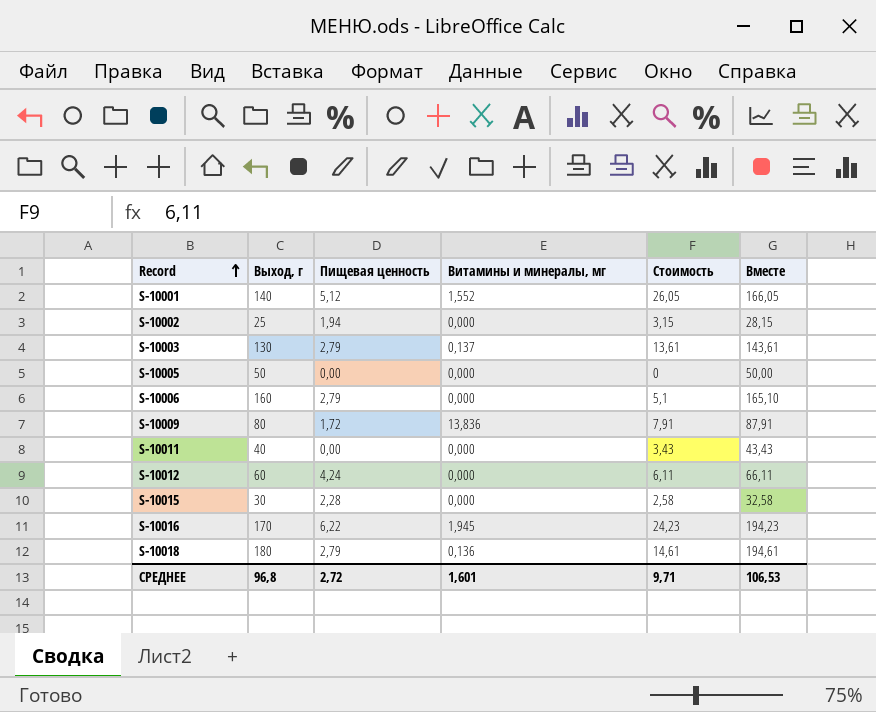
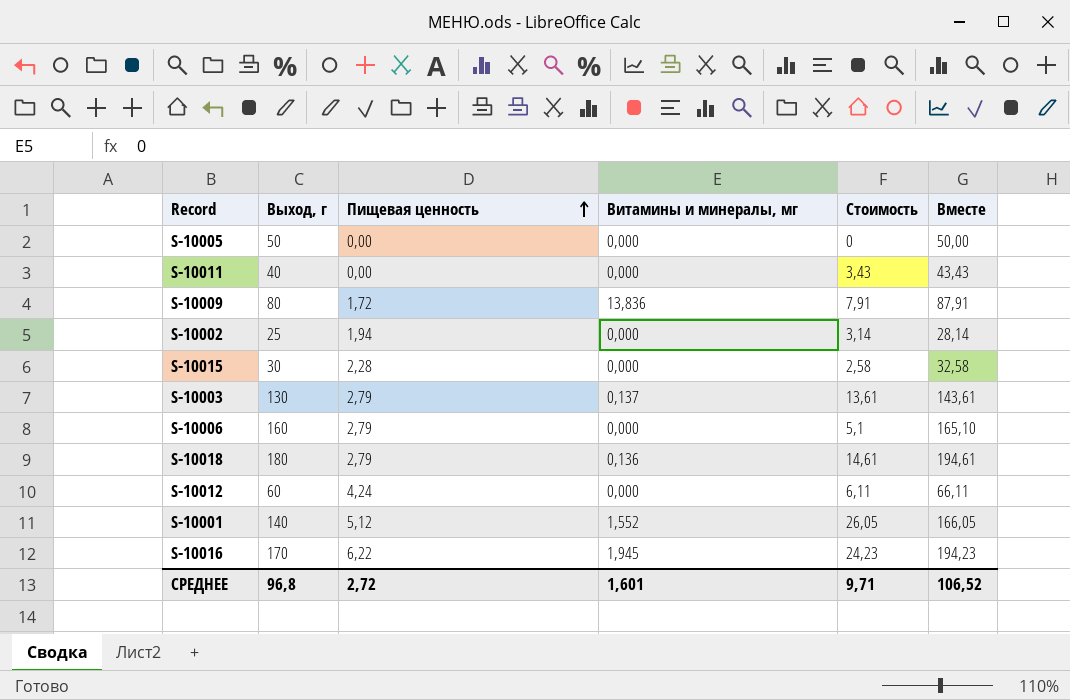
row order: Record ascending -> Пищевая ценность ascending
S-10002 | Стоимость: 3,15 -> 3,14
S-10002 | Вместе: 28,15 -> 28,14
СРЕДНЕЕ | Вместе: 106,53 -> 106,52

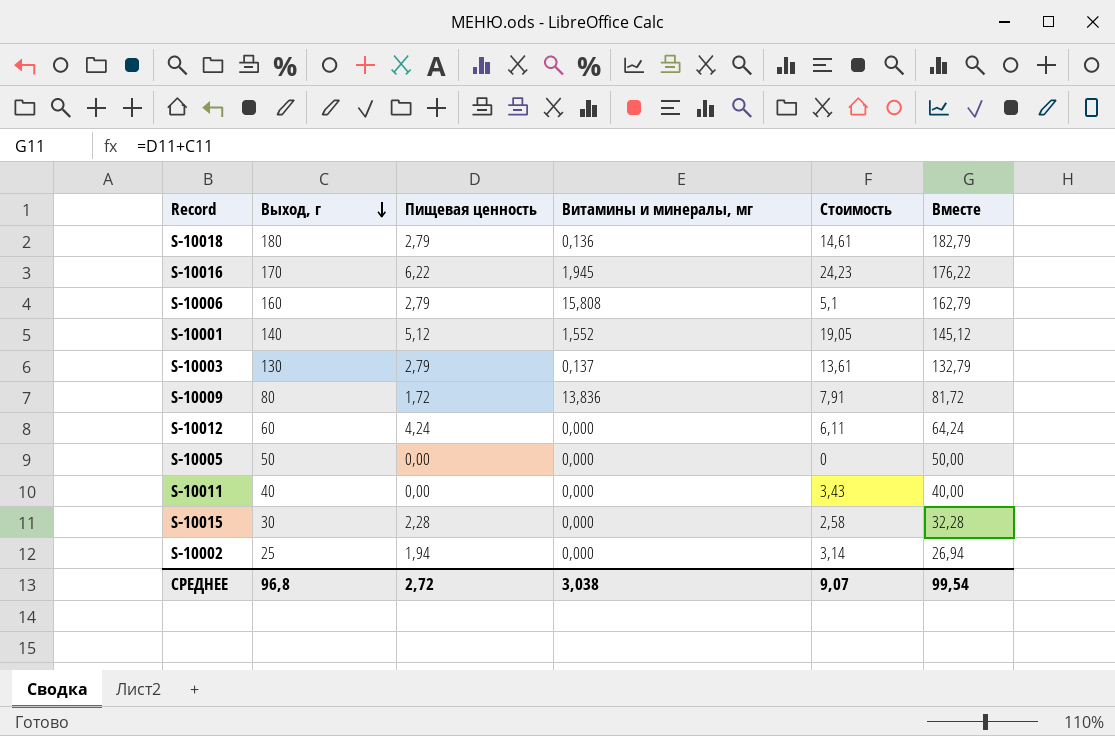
row order: Пищевая ценность ascending -> Выход, г descending
column Вместе | formula: [Выход, г] + [Стоимость] -> [Выход, г] + [Пищевая ценность]
S-10006 | Витамины и минералы, мг: 0,000 -> 15,808
S-10001 | Стоимость: 26,05 -> 19,05
СРЕДНЕЕ | Витамины и минералы, мг: 1,601 -> 3,038
СРЕДНЕЕ | Стоимость: 9,71 -> 9,07
СРЕДНЕЕ | Вместе: 106,52 -> 99,54

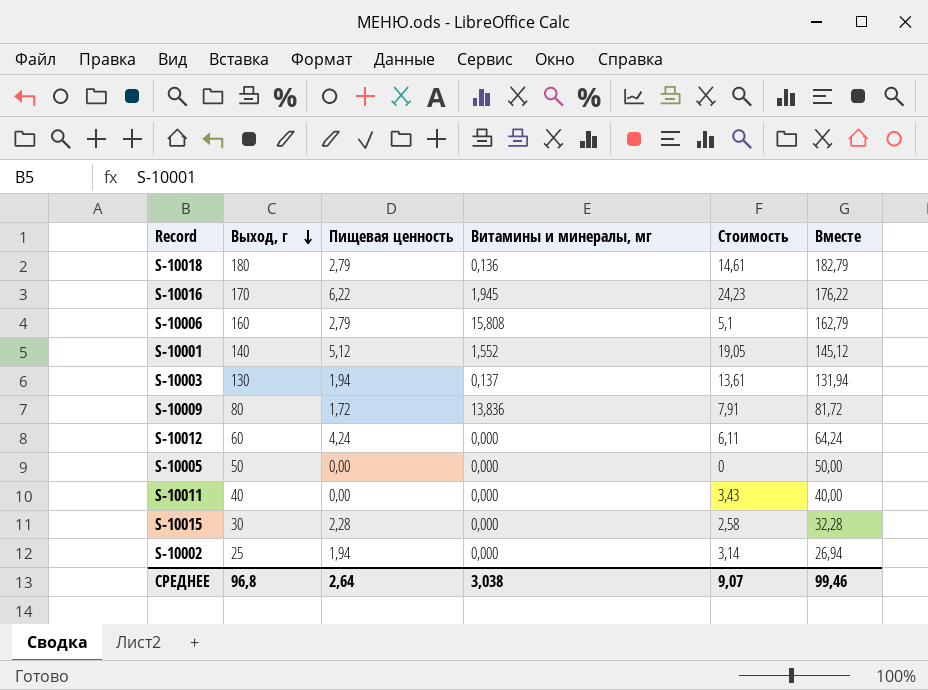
S-10003 | Пищевая ценность: 2,79 -> 1,94
S-10003 | Вместе: 132,79 -> 131,94
СРЕДНЕЕ | Пищевая ценность: 2,72 -> 2,64
СРЕДНЕЕ | Вместе: 99,54 -> 99,46

